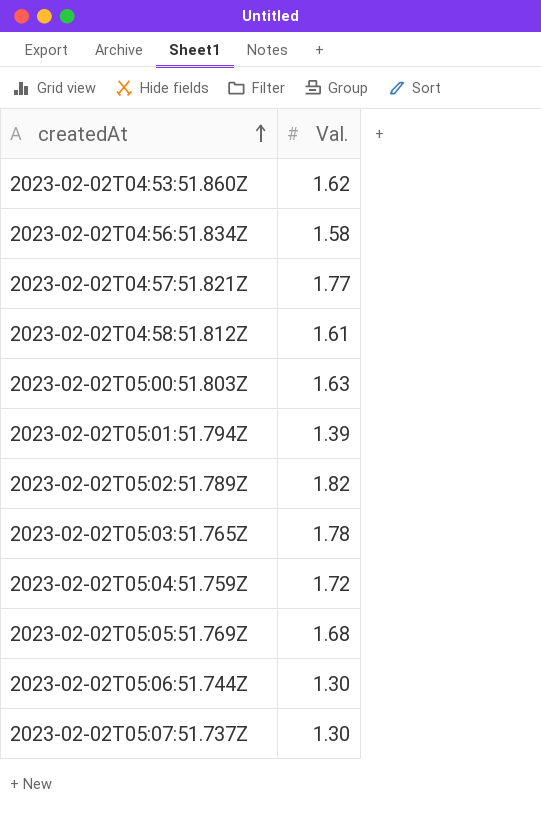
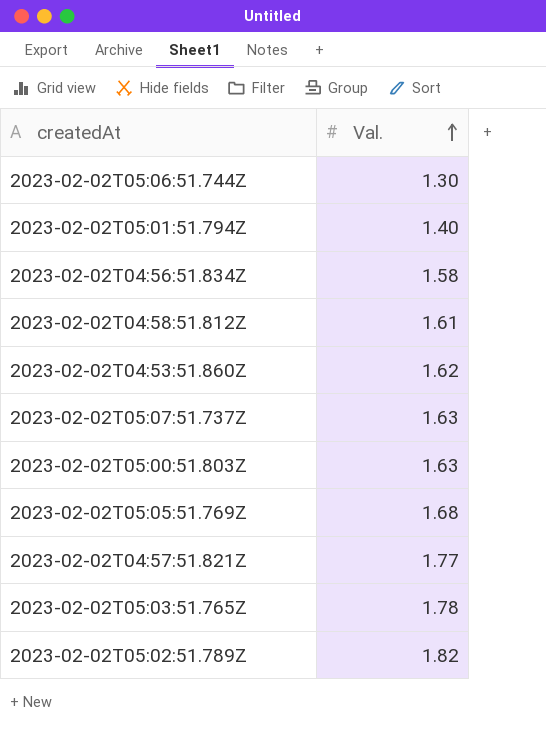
row order: createdAt ascending -> Val. ascending
row 2023-02-02T05:04:51.759Z: 1.72 -> none
2023-02-02T05:01:51.794Z | Val.: 1.39 -> 1.40
2023-02-02T05:07:51.737Z | Val.: 1.30 -> 1.63

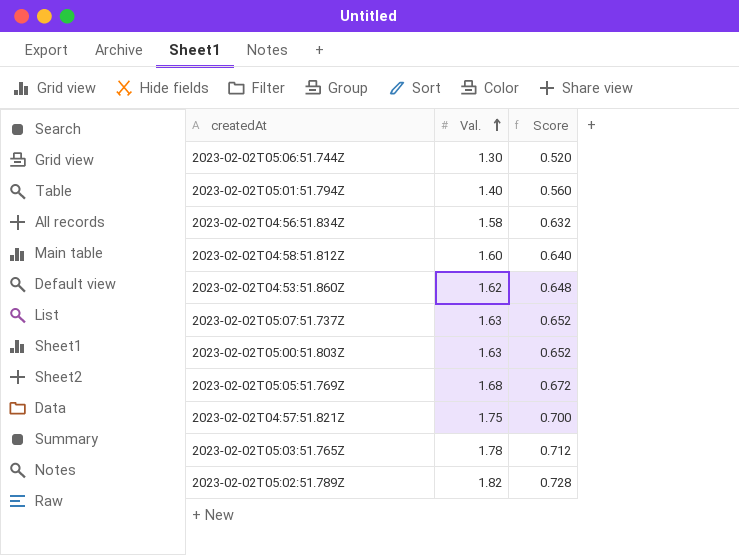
column Score | formula: none -> [Val.] * 0.4
2023-02-02T04:58:51.812Z | Val.: 1.61 -> 1.60
2023-02-02T04:57:51.821Z | Val.: 1.77 -> 1.75

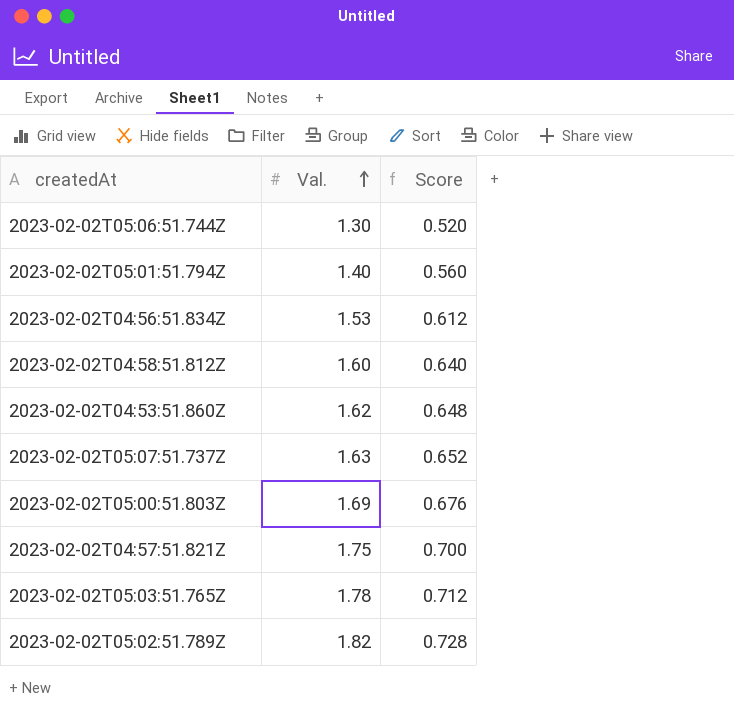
row 2023-02-02T05:05:51.769Z: 1.68 | 0.672 -> none
2023-02-02T04:56:51.834Z | Val.: 1.58 -> 1.53
2023-02-02T04:56:51.834Z | Score: 0.632 -> 0.612
2023-02-02T05:00:51.803Z | Val.: 1.63 -> 1.69
2023-02-02T05:00:51.803Z | Score: 0.652 -> 0.676

